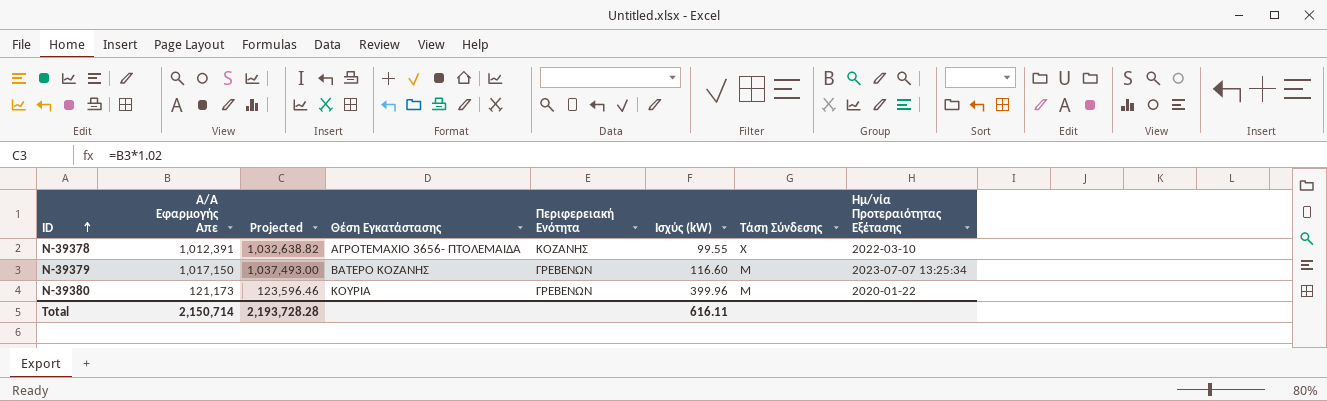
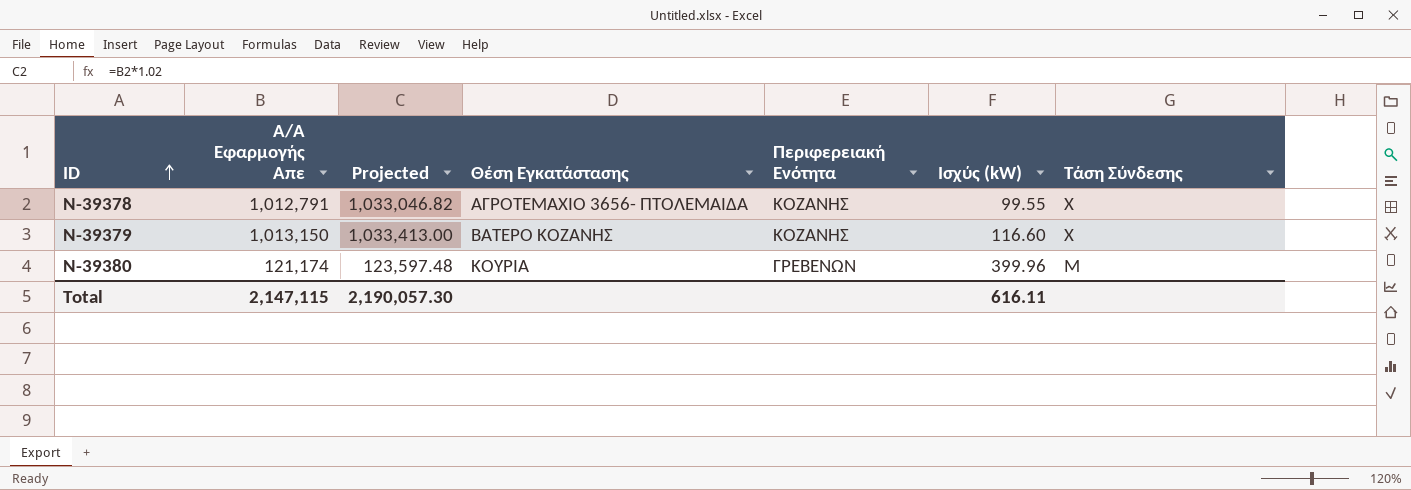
column Ημ/νία Προτεραιότητας Εξέτασης | position: 8 -> none
N-39378 | Α/Α Εφαρμογής Απε: 1,012,391 -> 1,012,791
N-39378 | Projected: 1,032,638.82 -> 1,033,046.82
N-39379 | Α/Α Εφαρμογής Απε: 1,017,150 -> 1,013,150
N-39379 | Projected: 1,037,493.00 -> 1,033,413.00
N-39379 | Περιφερειακή Ενότητα: ΓΡΕΒΕΝΩΝ -> ΚΟΖΑΝΗΣ
N-39379 | Τάση Σύνδεσης: Μ -> Χ
N-39380 | Α/Α Εφαρμογής Απε: 121,173 -> 121,174
N-39380 | Projected: 123,596.46 -> 123,597.48
Total | Α/Α Εφαρμογής Απε: 2,150,714 -> 2,147,115
Total | Projected: 2,193,728.28 -> 2,190,057.30

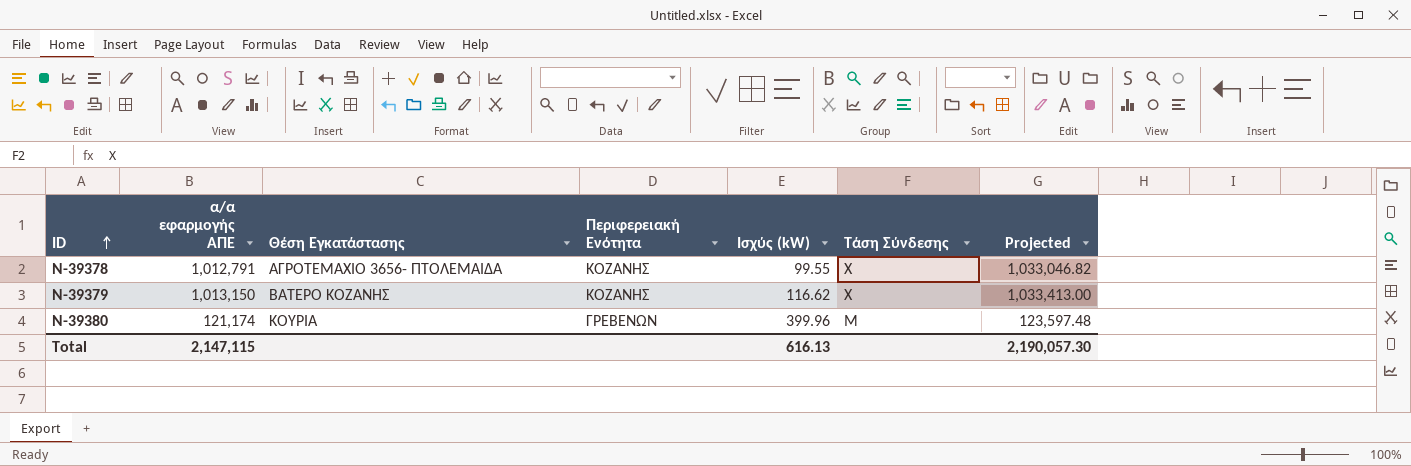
column name: Α/Α Εφαρμογής Απε -> α/α εφαρμογής ΑΠΕ
column Projected | position: 3 -> 7
N-39379 | Ισχύς (kW): 116.60 -> 116.62
Total | Ισχύς (kW): 616.11 -> 616.13

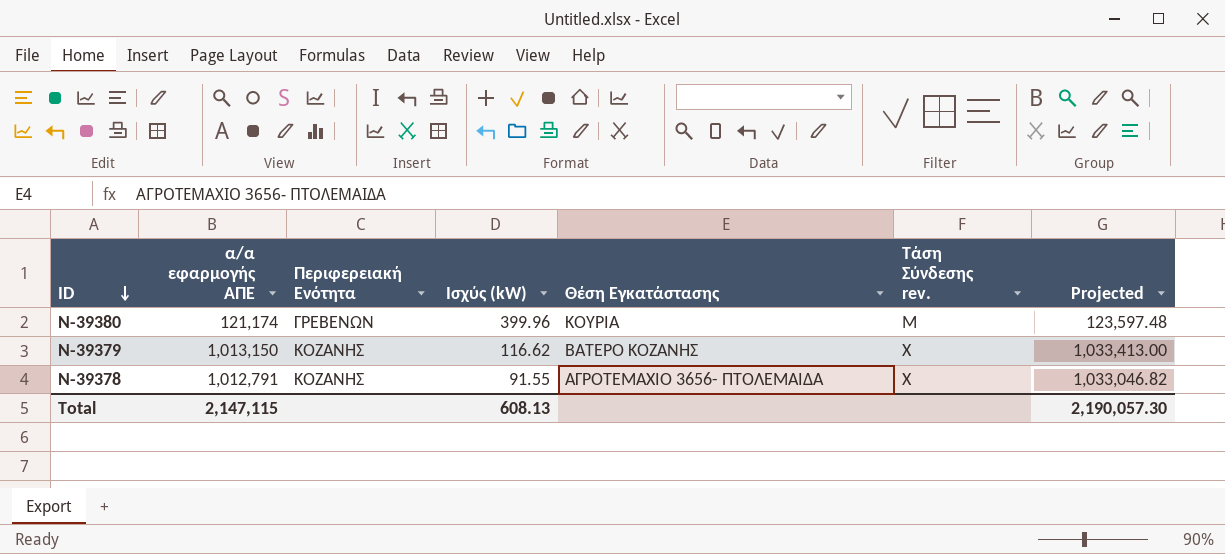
row order: ID ascending -> ID descending
column Θέση Εγκατάστασης | position: 3 -> 5
column name: Τάση Σύνδεσης -> Τάση Σύνδεσης rev.
N-39378 | Ισχύς (kW): 99.55 -> 91.55
Total | Ισχύς (kW): 616.13 -> 608.13

